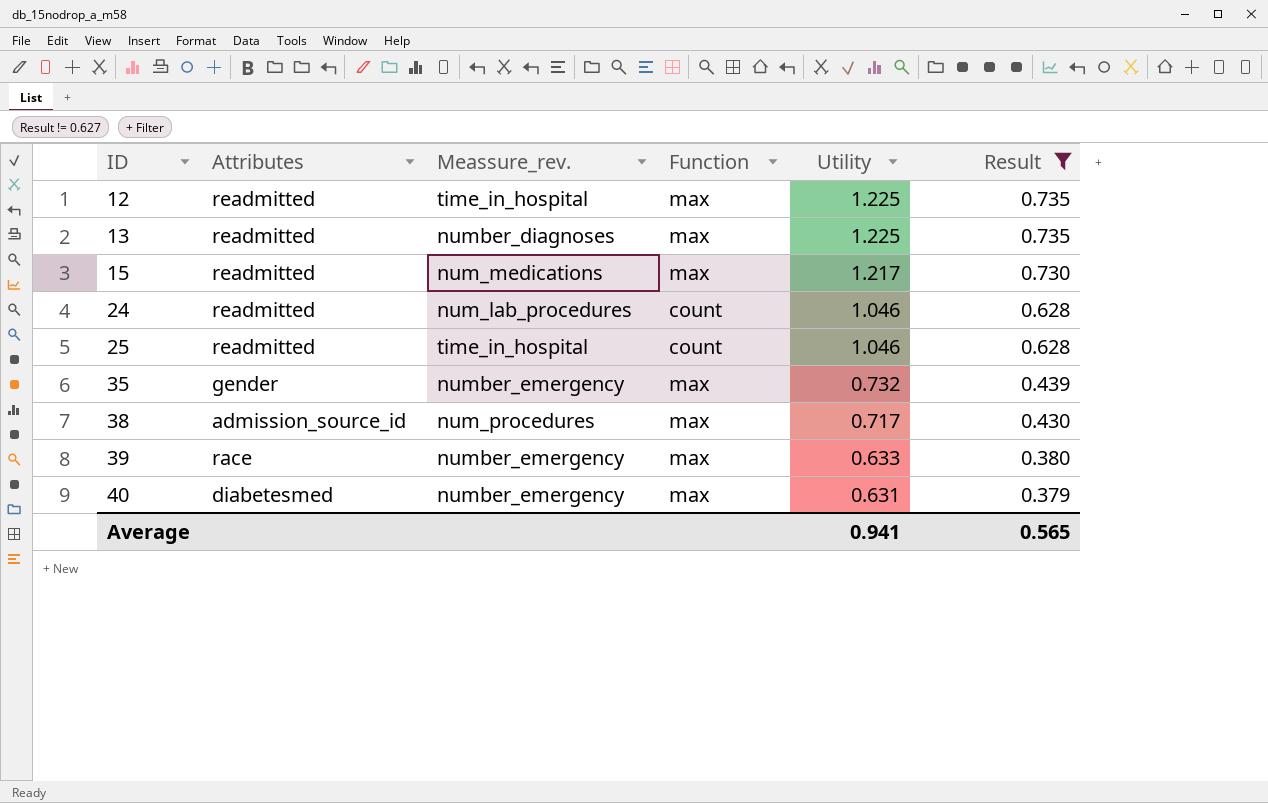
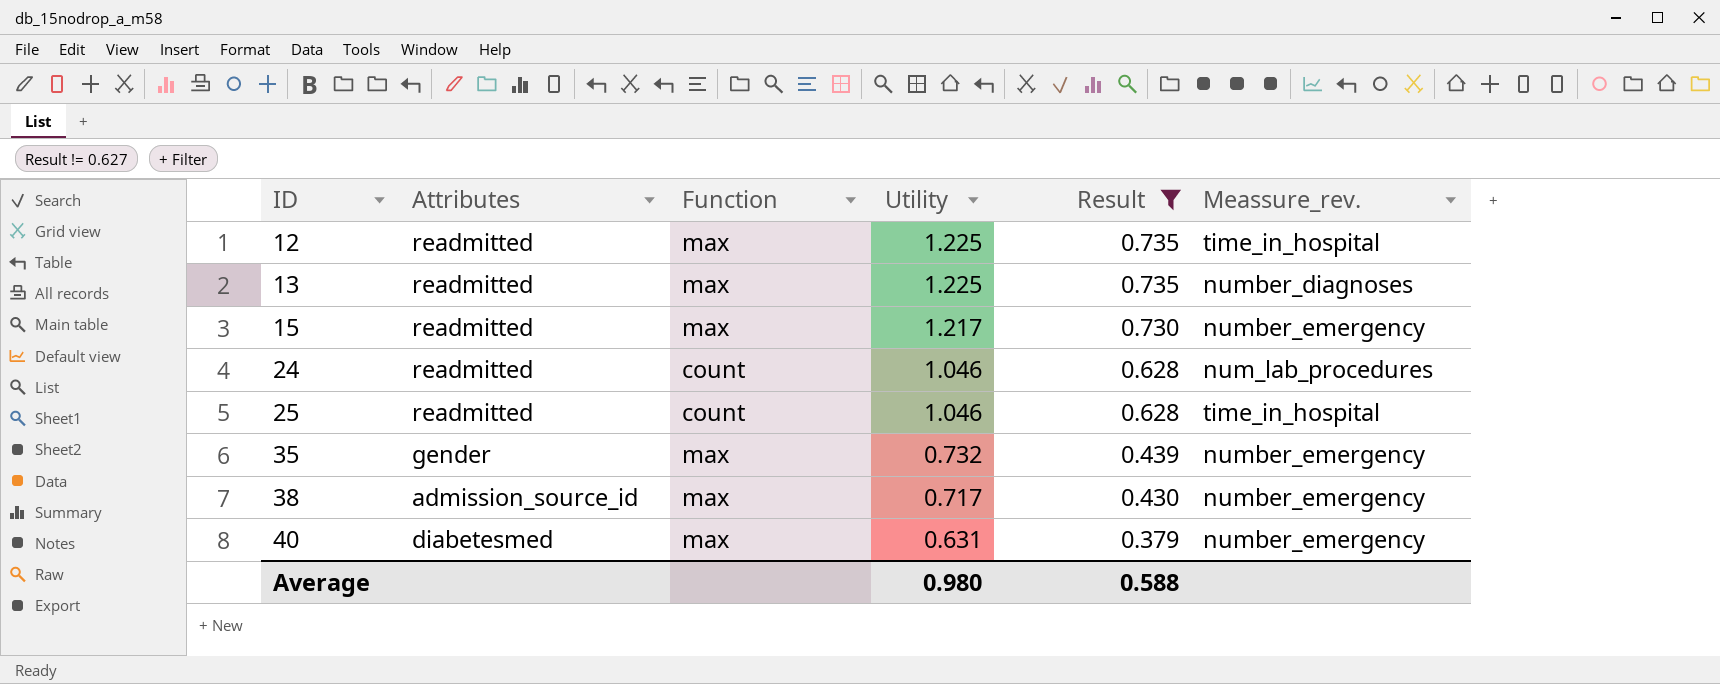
column Meassure_rev. | position: 3 -> 6
row 39: race | number_emergency | max | 0.633 | 0.380 -> none
15 | Meassure_rev.: num_medications -> number_emergency
38 | Meassure_rev.: num_procedures -> number_emergency
Average | Utility: 0.941 -> 0.980
Average | Result: 0.565 -> 0.588

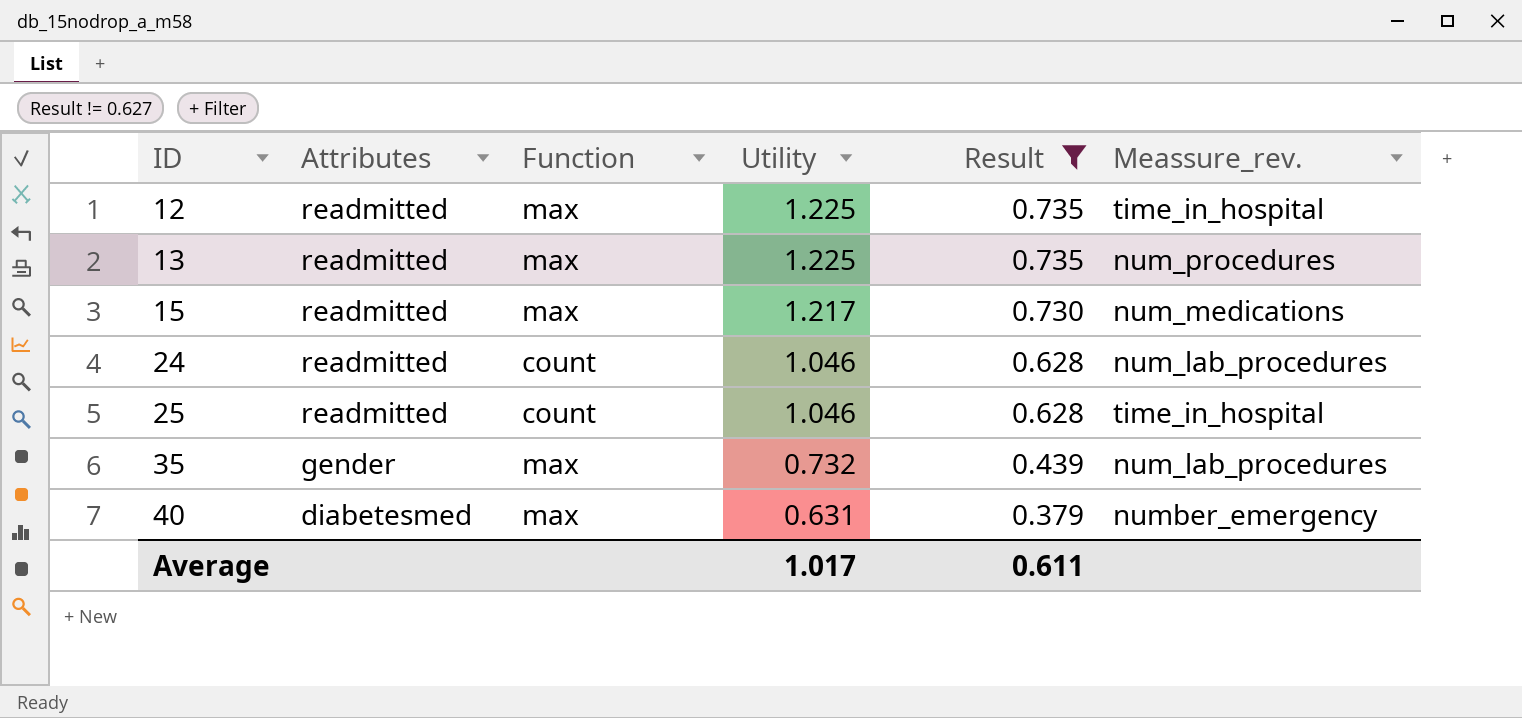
row 38: admission_source_id | max | 0.717 | 0.430 | number_emergency -> none
13 | Meassure_rev.: number_diagnoses -> num_procedures
15 | Meassure_rev.: number_emergency -> num_medications
35 | Meassure_rev.: number_emergency -> num_lab_procedures
Average | Utility: 0.980 -> 1.017
Average | Result: 0.588 -> 0.611

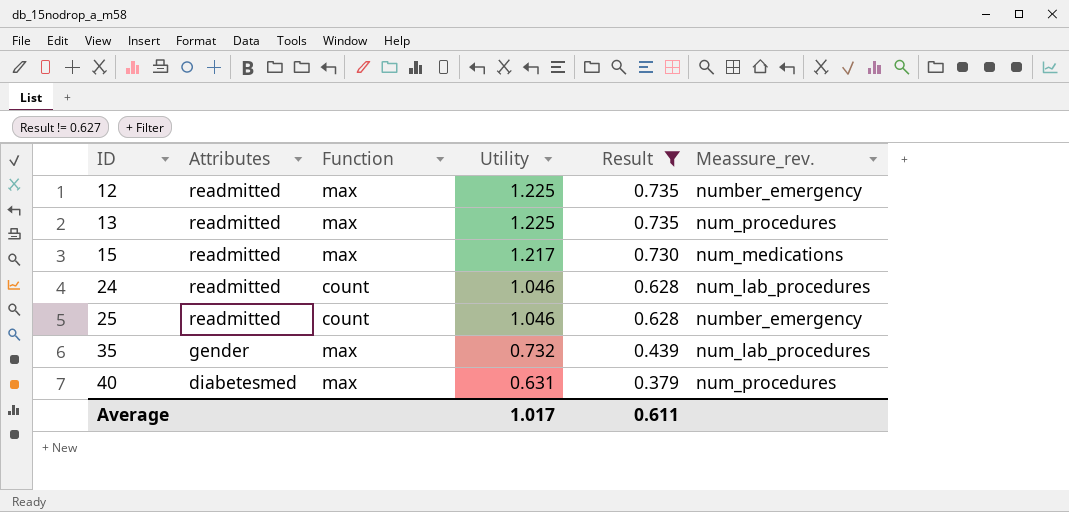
12 | Meassure_rev.: time_in_hospital -> number_emergency
25 | Meassure_rev.: time_in_hospital -> number_emergency
40 | Meassure_rev.: number_emergency -> num_procedures

